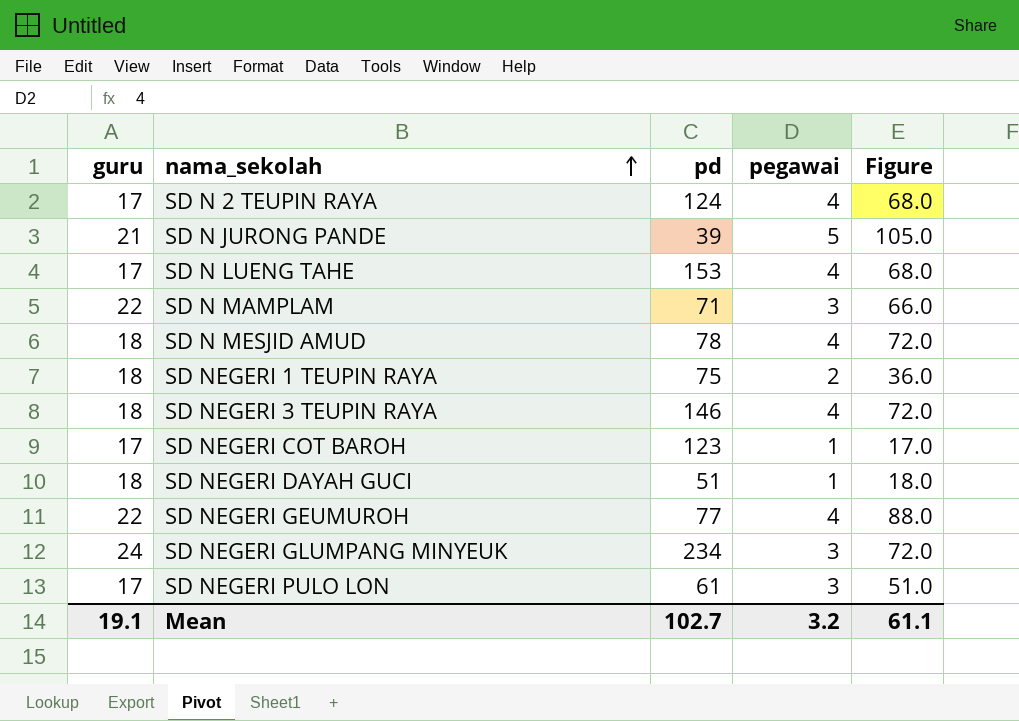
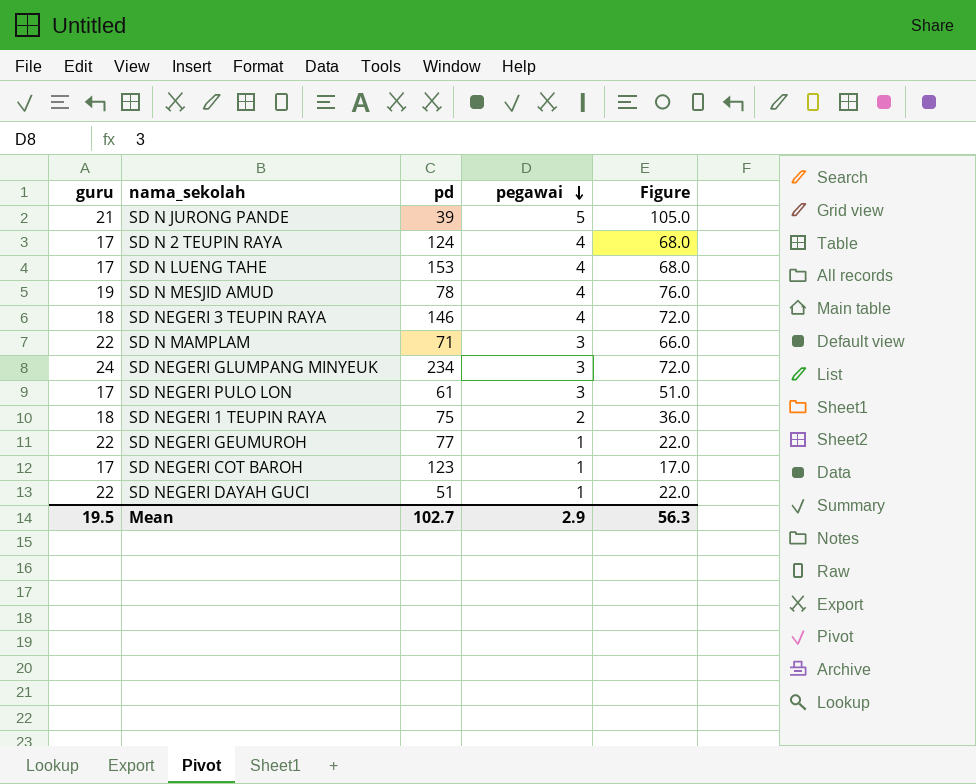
row order: nama_sekolah ascending -> pegawai descending
SD N MESJID AMUD | guru: 18 -> 19
SD N MESJID AMUD | Figure: 72.0 -> 76.0
SD NEGERI GEUMUROH | pegawai: 4 -> 1
SD NEGERI GEUMUROH | Figure: 88.0 -> 22.0
SD NEGERI DAYAH GUCI | guru: 18 -> 22
SD NEGERI DAYAH GUCI | Figure: 18.0 -> 22.0
Mean | guru: 19.1 -> 19.5
Mean | pegawai: 3.2 -> 2.9
Mean | Figure: 61.1 -> 56.3

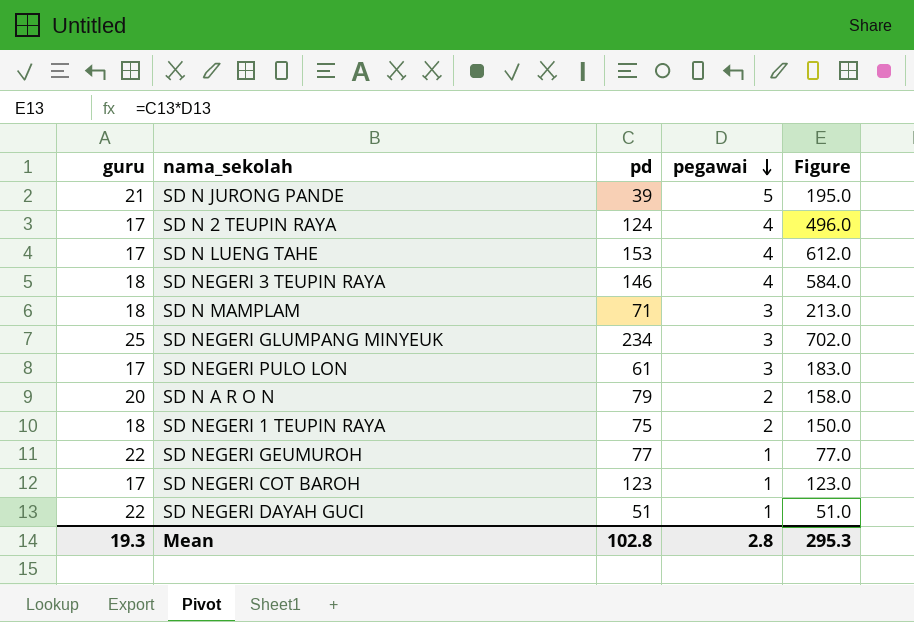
column Figure | formula: [guru] * [pegawai] -> [pd] * [pegawai]
row SD N MESJID AMUD: 19 | 78 | 4 | 76.0 -> none
SD N MAMPLAM | guru: 22 -> 18
SD NEGERI GLUMPANG MINYEUK | guru: 24 -> 25
row SD N A R O N: none -> 20 | 79 | 2 | 158.0
Mean | guru: 19.5 -> 19.3
Mean | pd: 102.7 -> 102.8
Mean | pegawai: 2.9 -> 2.8
Mean | Figure: 56.3 -> 295.3

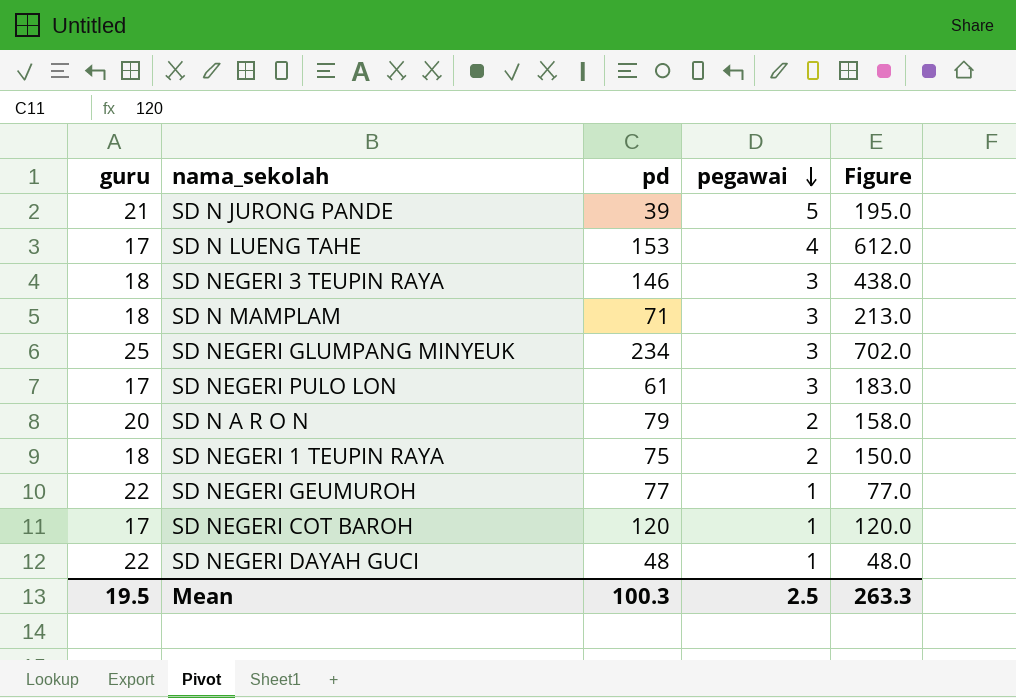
row SD N 2 TEUPIN RAYA: 17 | 124 | 4 | 496.0 -> none
SD NEGERI 3 TEUPIN RAYA | pegawai: 4 -> 3
SD NEGERI 3 TEUPIN RAYA | Figure: 584.0 -> 438.0
SD NEGERI COT BAROH | pd: 123 -> 120
SD NEGERI COT BAROH | Figure: 123.0 -> 120.0
SD NEGERI DAYAH GUCI | pd: 51 -> 48
SD NEGERI DAYAH GUCI | Figure: 51.0 -> 48.0
Mean | guru: 19.3 -> 19.5
Mean | pd: 102.8 -> 100.3
Mean | pegawai: 2.8 -> 2.5
Mean | Figure: 295.3 -> 263.3

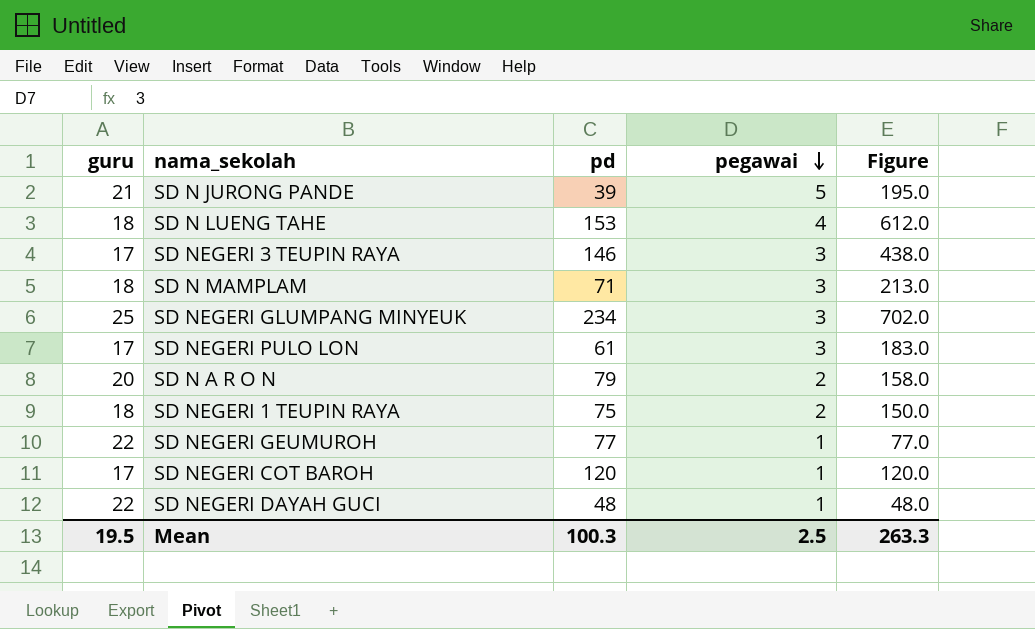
SD N LUENG TAHE | guru: 17 -> 18
SD NEGERI 3 TEUPIN RAYA | guru: 18 -> 17

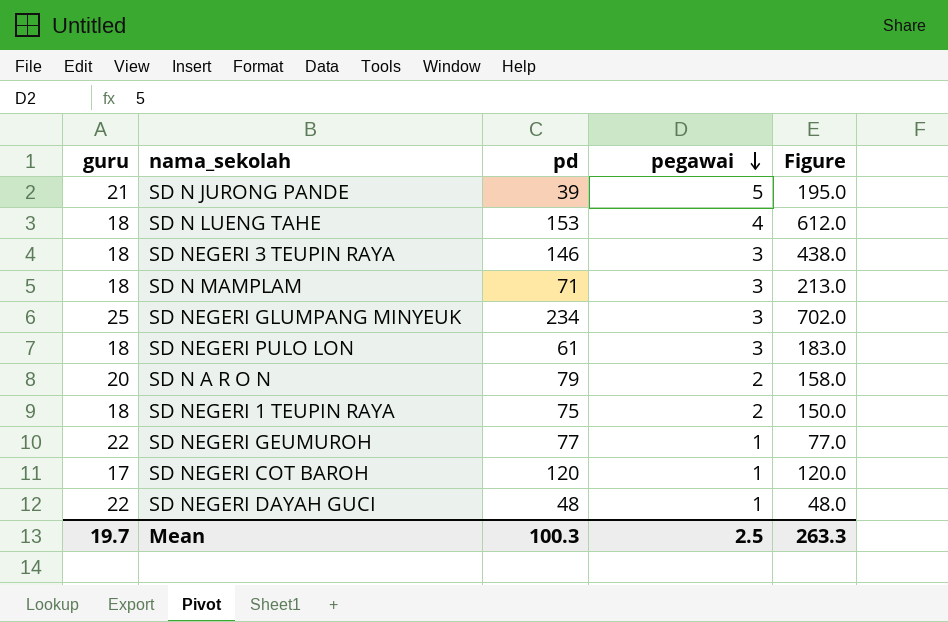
SD NEGERI 3 TEUPIN RAYA | guru: 17 -> 18
SD NEGERI PULO LON | guru: 17 -> 18
Mean | guru: 19.5 -> 19.7

